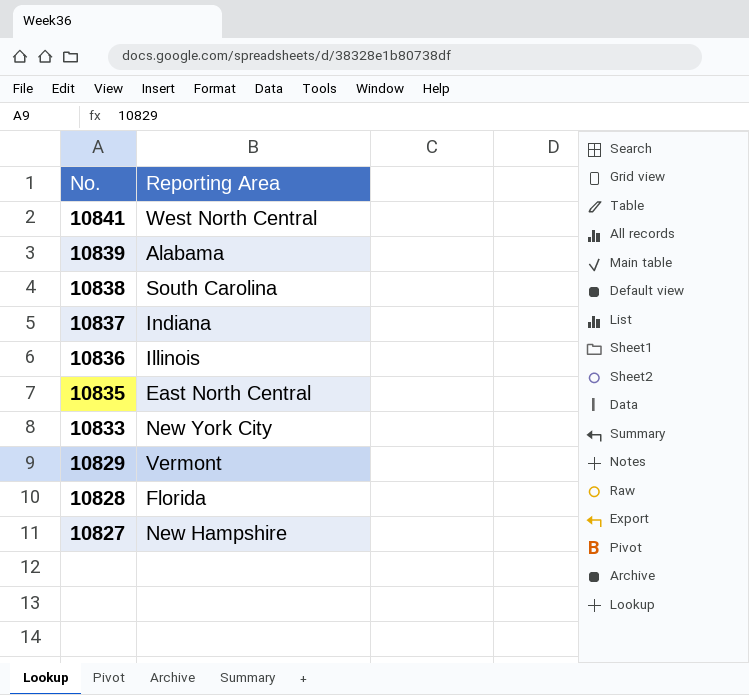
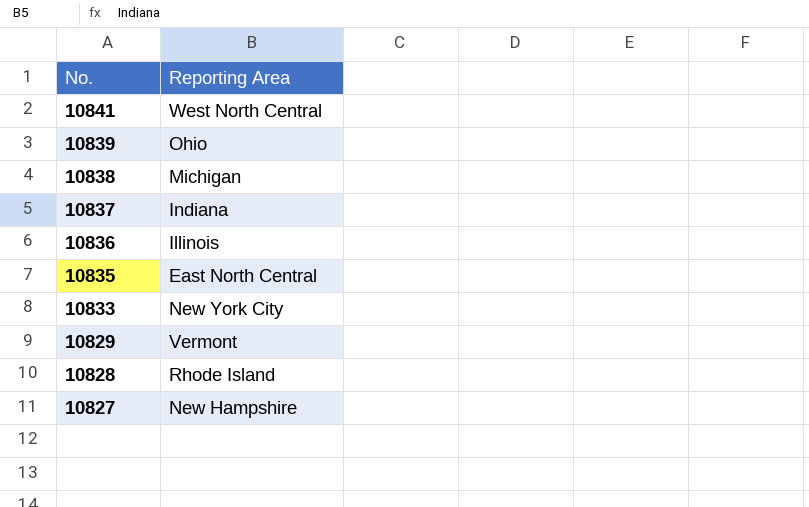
10839 | Reporting Area: Alabama -> Ohio
10838 | Reporting Area: South Carolina -> Michigan
10828 | Reporting Area: Florida -> Rhode Island

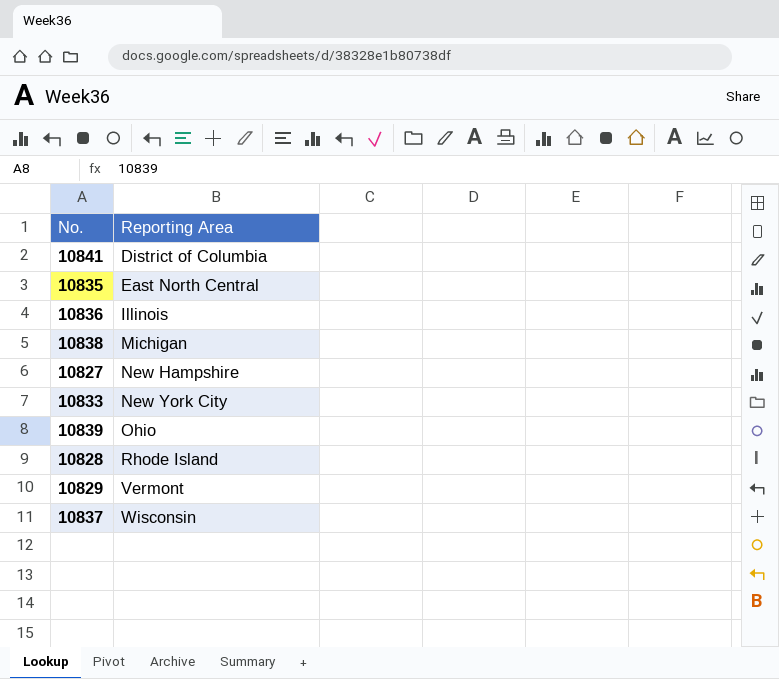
row order: No. descending -> Reporting Area ascending
10841 | Reporting Area: West North Central -> District of Columbia
10837 | Reporting Area: Indiana -> Wisconsin

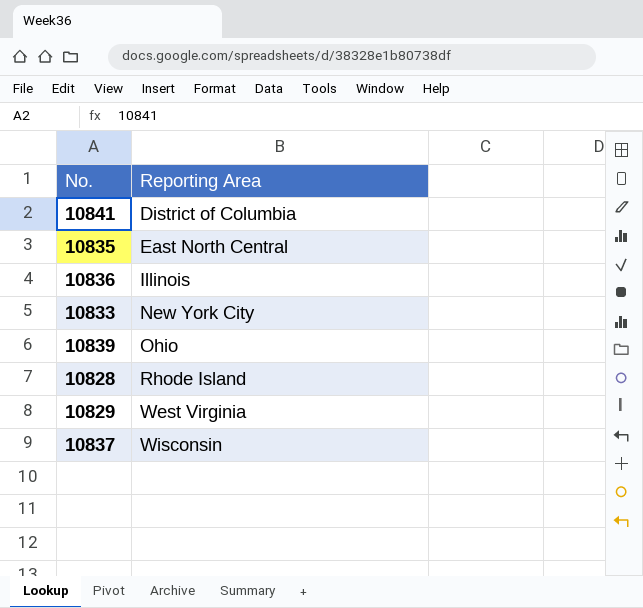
row 10838: Michigan -> none
row 10827: New Hampshire -> none
10829 | Reporting Area: Vermont -> West Virginia

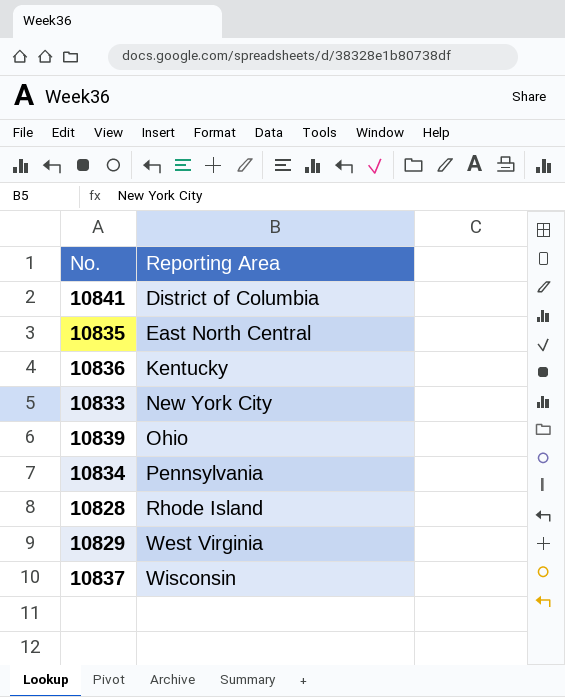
10836 | Reporting Area: Illinois -> Kentucky
row 10834: none -> Pennsylvania

